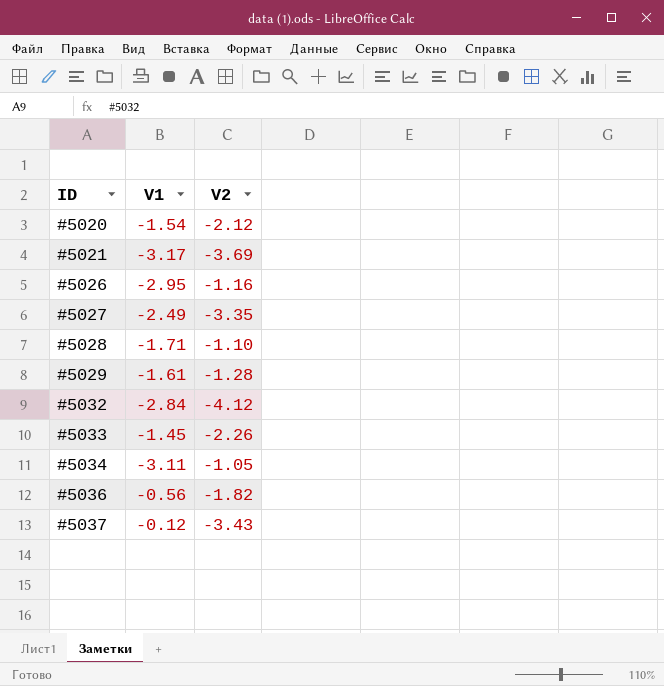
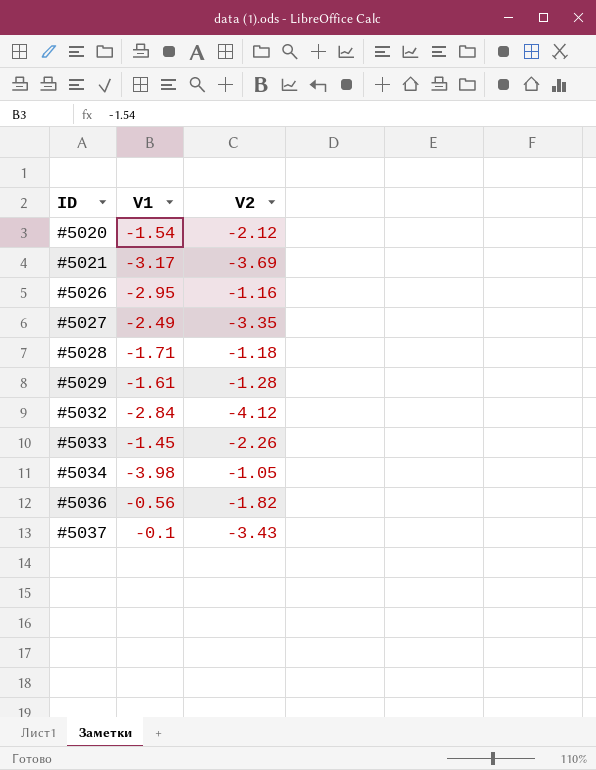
#5028 | V2: -1.10 -> -1.18
#5034 | V1: -3.11 -> -3.98
#5037 | V1: -0.12 -> -0.1

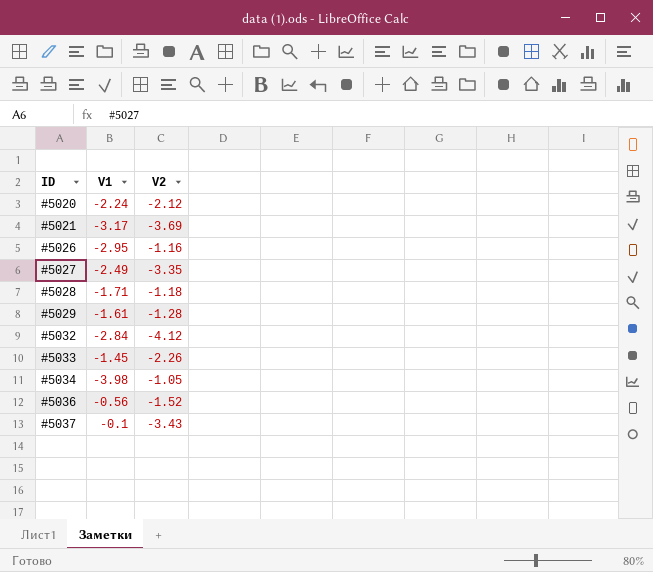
#5020 | V1: -1.54 -> -2.24
#5036 | V2: -1.82 -> -1.52

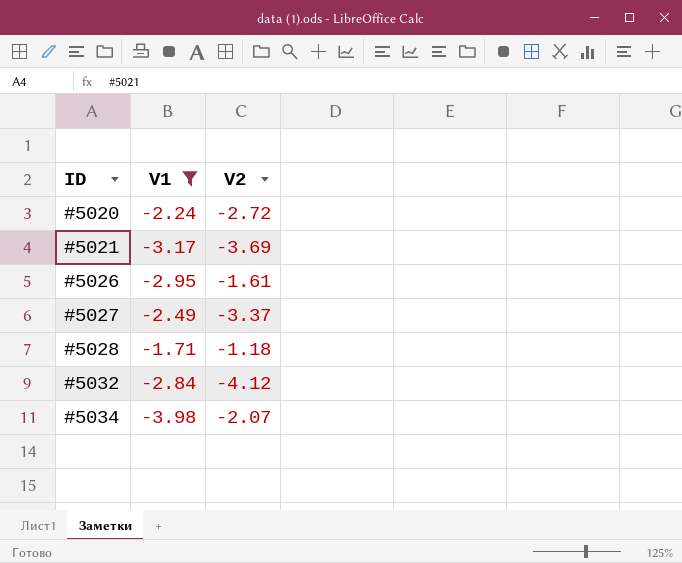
filter: none -> V1 <= -1.71
#5020 | V2: -2.12 -> -2.72
#5026 | V2: -1.16 -> -1.61
#5027 | V2: -3.35 -> -3.37
#5034 | V2: -1.05 -> -2.07

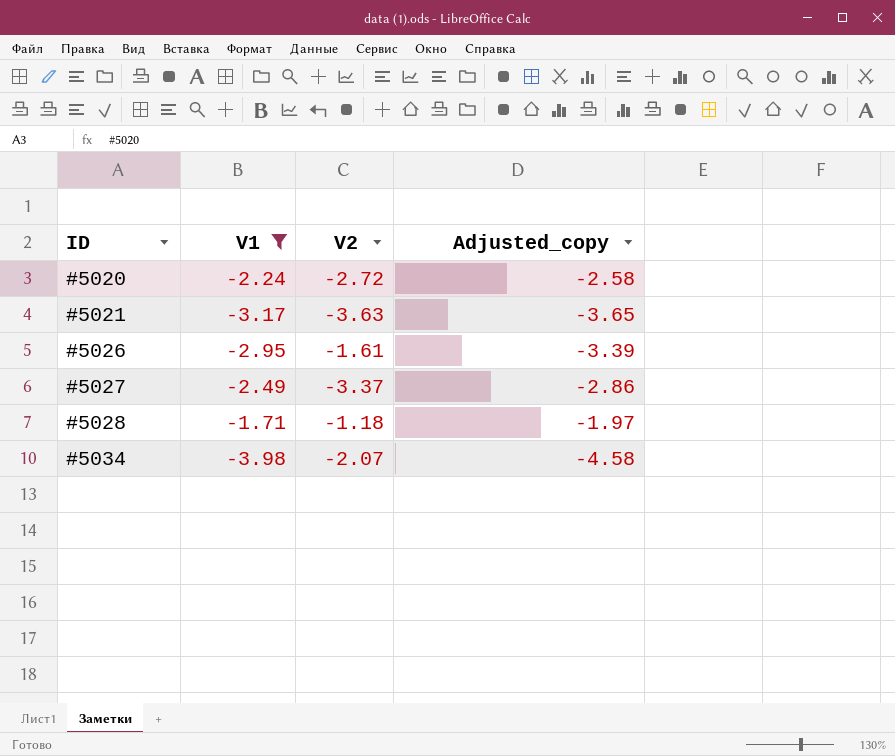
column Adjusted_copy | formula: none -> [V1] * 1.15
row #5032: -2.84 | -4.12 -> none
#5021 | V2: -3.69 -> -3.63

